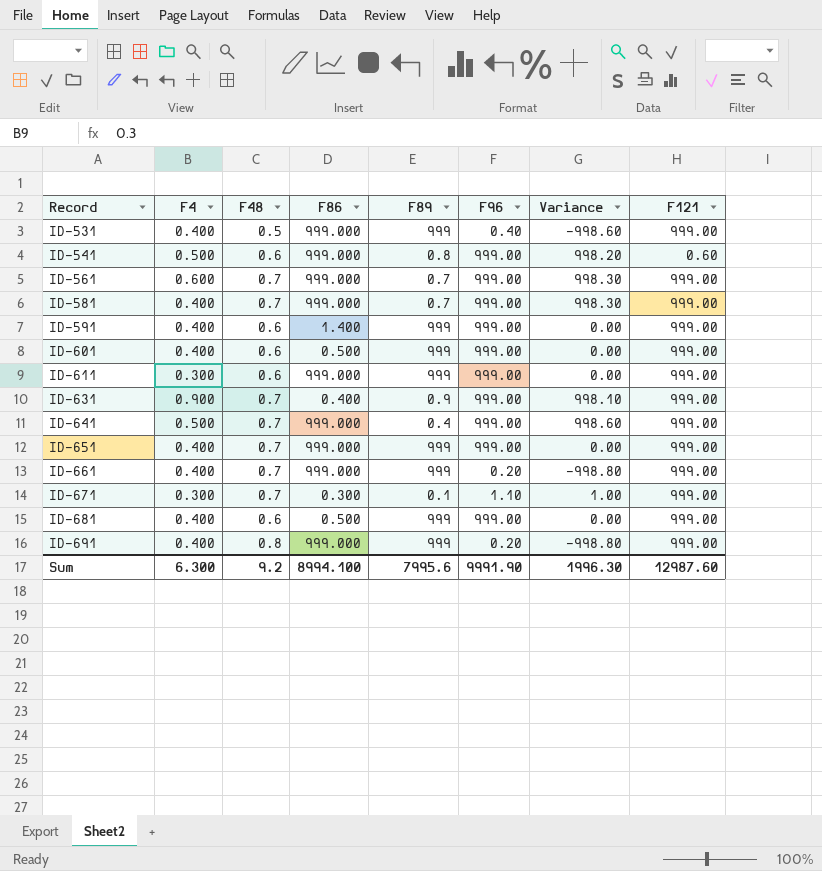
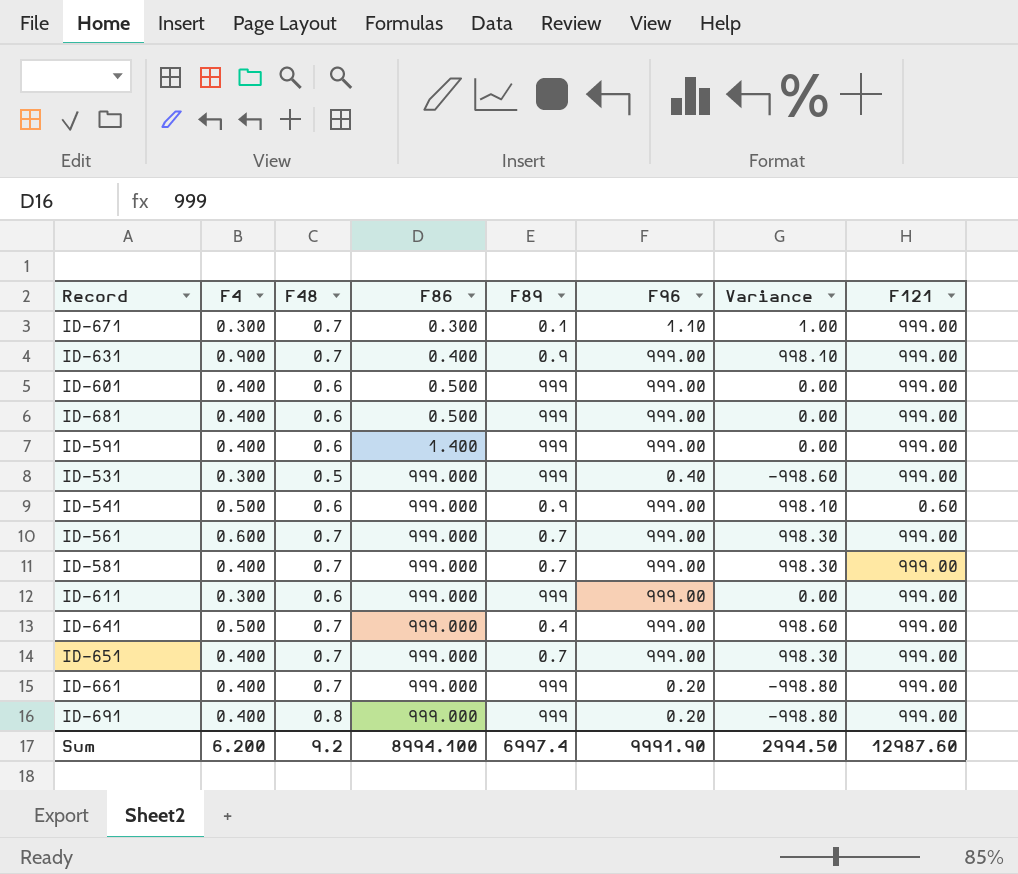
row order: Record ascending -> F86 ascending
ID-531 | F4: 0.400 -> 0.300
ID-541 | F89: 0.8 -> 0.9
ID-541 | Variance: 998.20 -> 998.10
ID-651 | F89: 999 -> 0.7
ID-651 | Variance: 0.00 -> 998.30
Sum | F4: 6.300 -> 6.200
Sum | F89: 7995.6 -> 6997.4
Sum | Variance: 1996.30 -> 2994.50

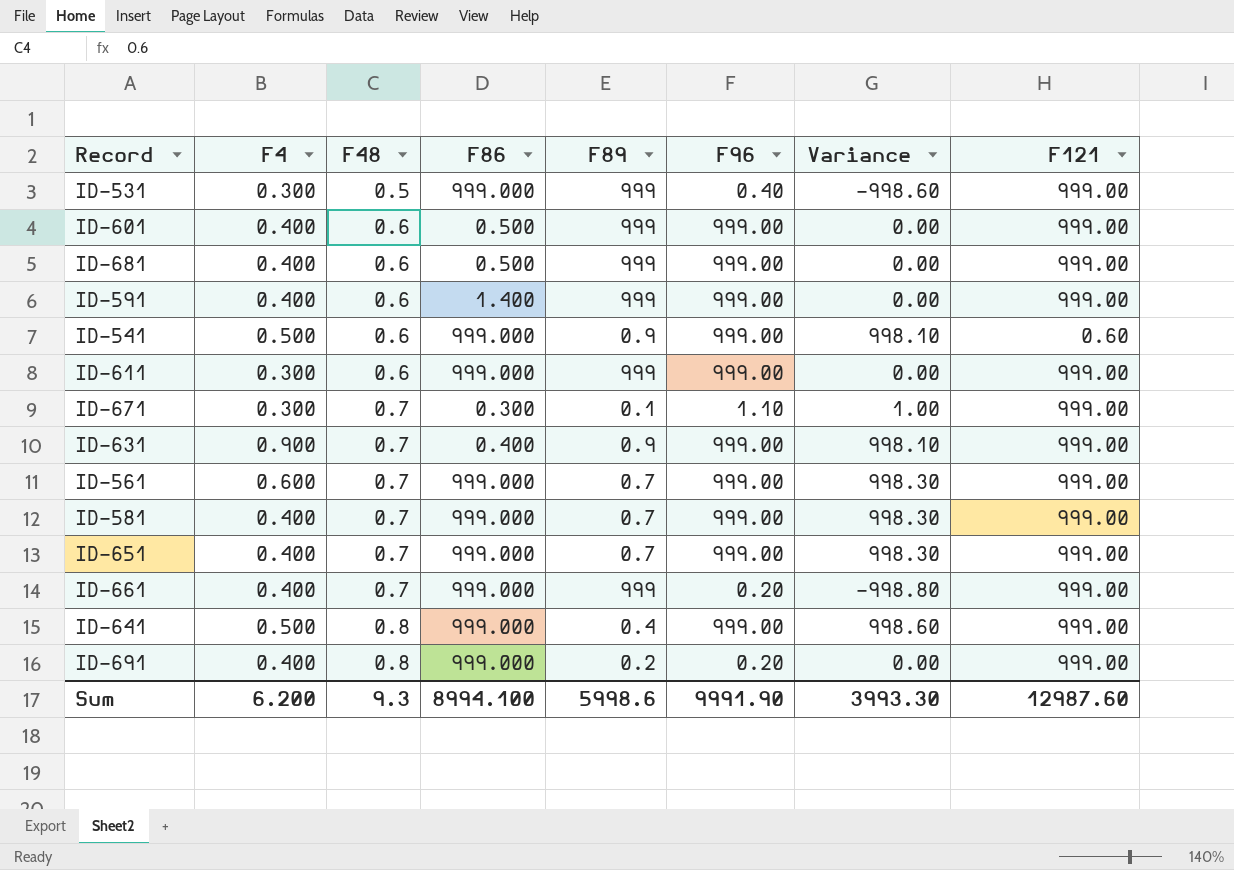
row order: F86 ascending -> F48 ascending
ID-641 | F48: 0.7 -> 0.8
ID-691 | F89: 999 -> 0.2
ID-691 | Variance: -998.80 -> 0.00
Sum | F48: 9.2 -> 9.3
Sum | F89: 6997.4 -> 5998.6
Sum | Variance: 2994.50 -> 3993.30

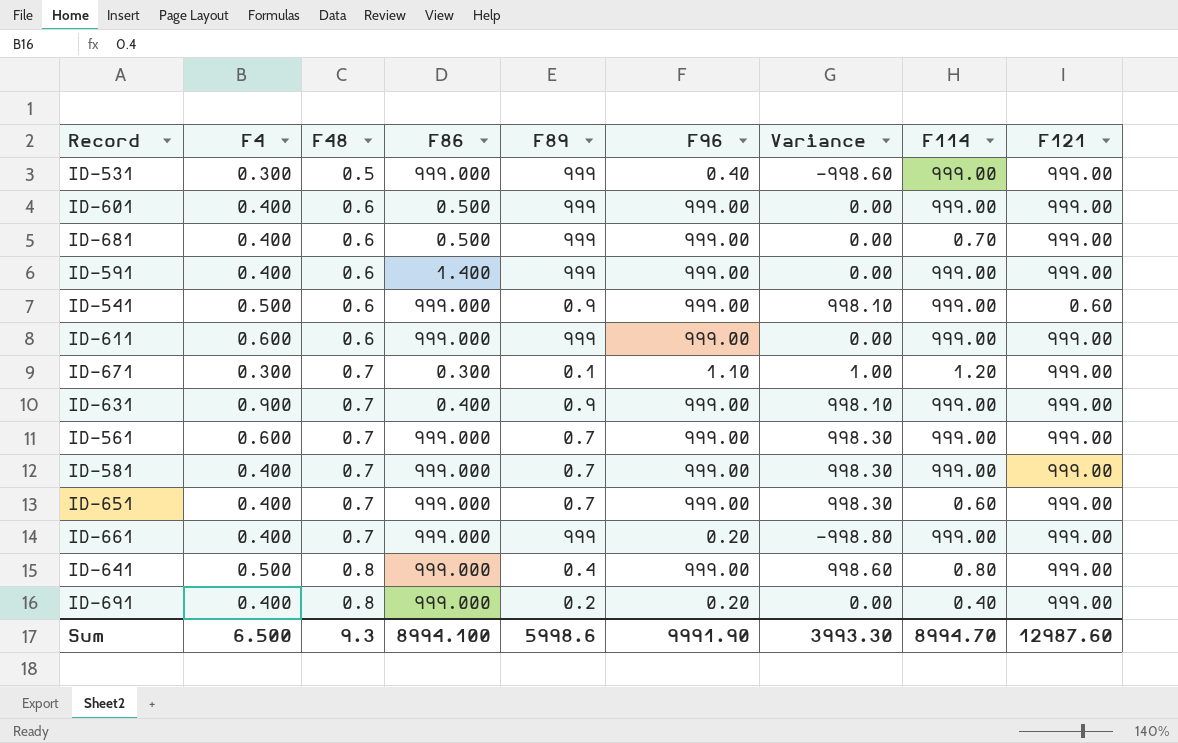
column F114 | position: none -> 8
ID-611 | F4: 0.300 -> 0.600
Sum | F4: 6.200 -> 6.500

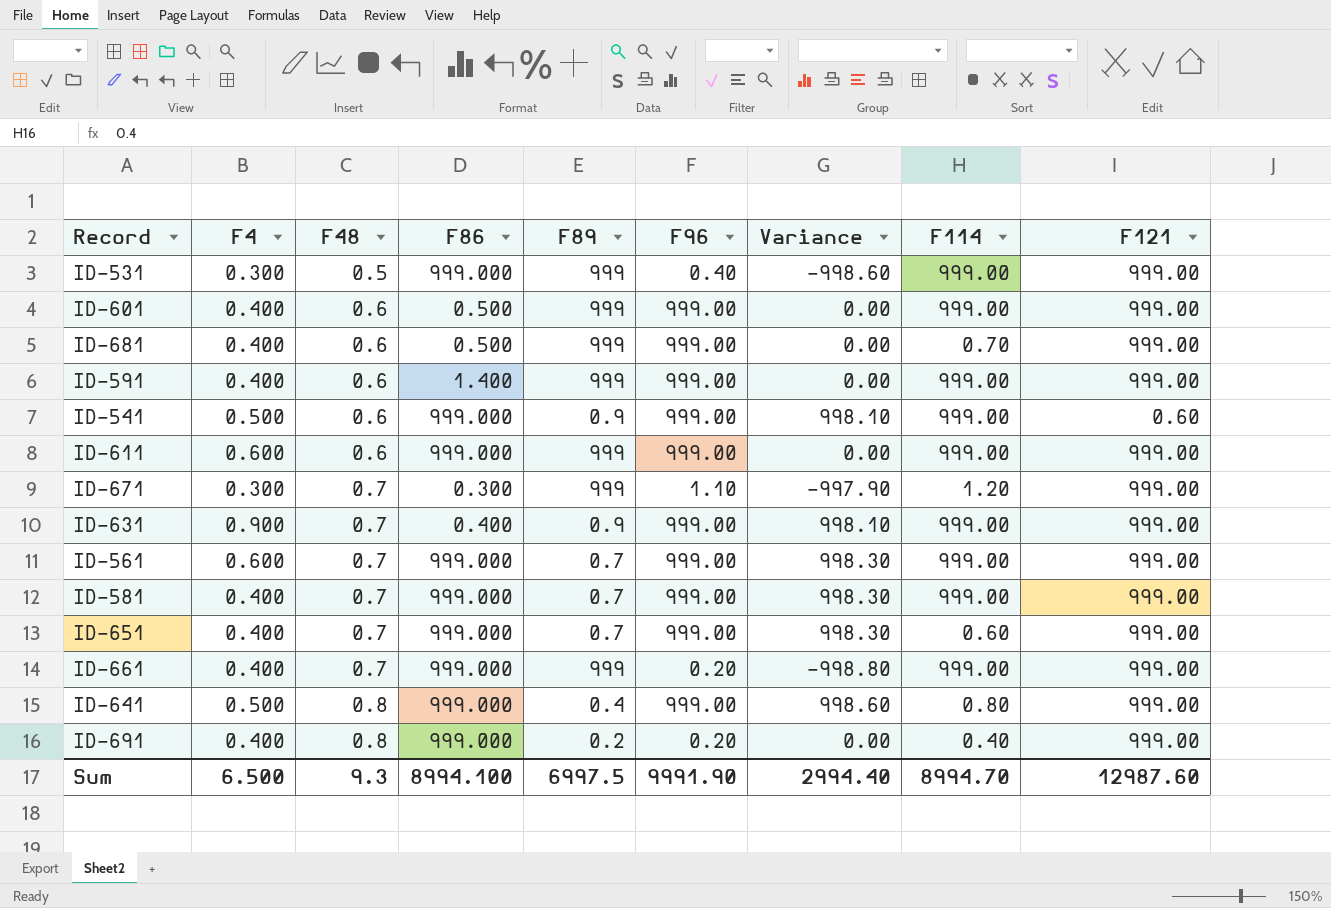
ID-671 | F89: 0.1 -> 999
ID-671 | Variance: 1.00 -> -997.90
Sum | F89: 5998.6 -> 6997.5
Sum | Variance: 3993.30 -> 2994.40

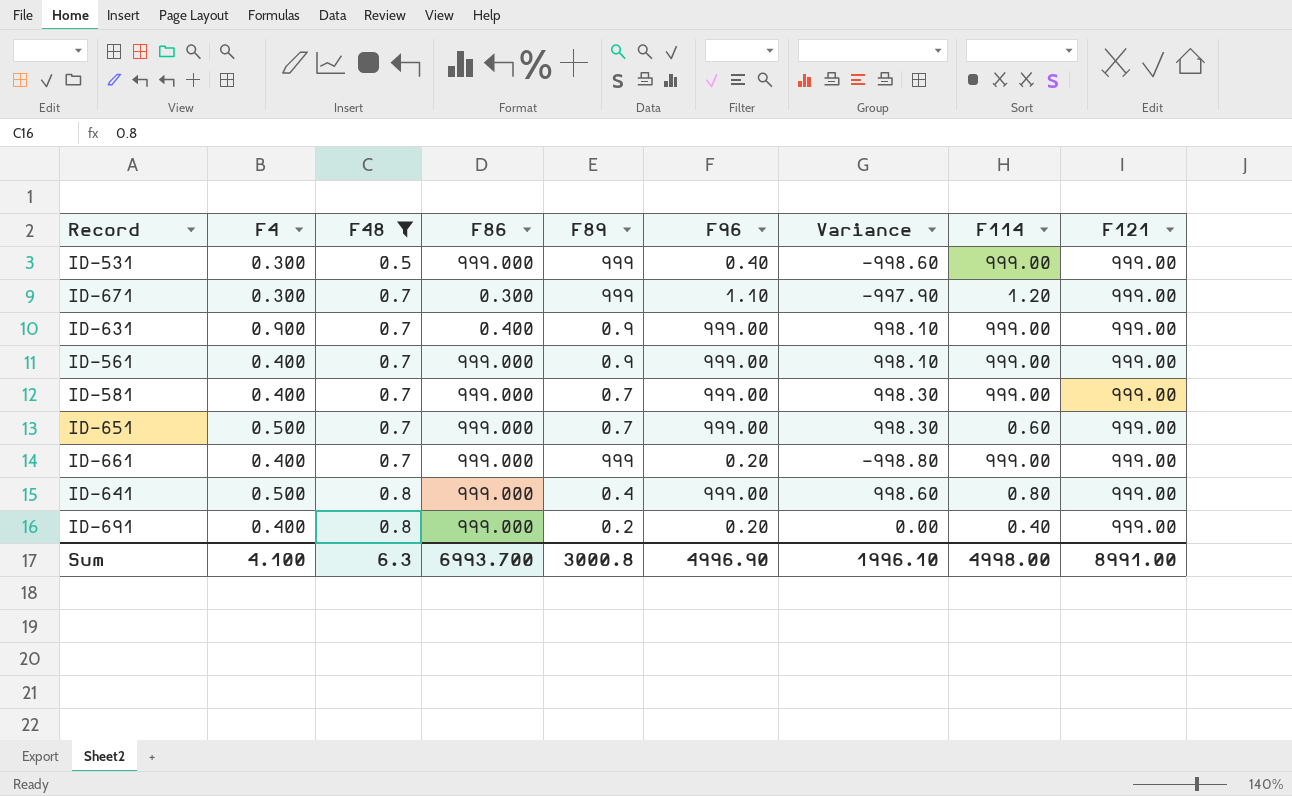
filter: none -> F48 != 0.6
ID-561 | F4: 0.600 -> 0.400
ID-561 | F89: 0.7 -> 0.9
ID-561 | Variance: 998.30 -> 998.10
ID-651 | F4: 0.400 -> 0.500
Sum | F4: 6.500 -> 4.100
Sum | F48: 9.3 -> 6.3
Sum | F86: 8994.100 -> 6993.700
Sum | F89: 6997.5 -> 3000.8
Sum | F96: 9991.90 -> 4996.90
Sum | Variance: 2994.40 -> 1996.10
Sum | F114: 8994.70 -> 4998.00
Sum | F121: 12987.60 -> 8991.00

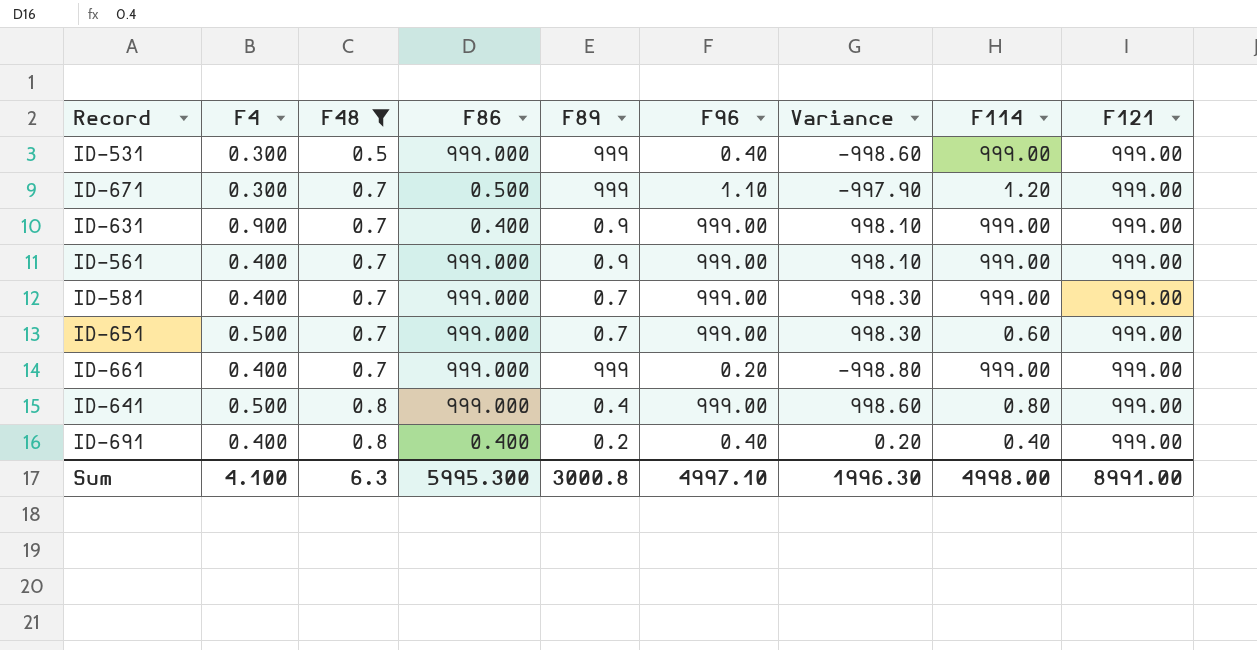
ID-671 | F86: 0.300 -> 0.500
ID-691 | F86: 999.000 -> 0.400
ID-691 | F96: 0.20 -> 0.40
ID-691 | Variance: 0.00 -> 0.20
Sum | F86: 6993.700 -> 5995.300
Sum | F96: 4996.90 -> 4997.10
Sum | Variance: 1996.10 -> 1996.30

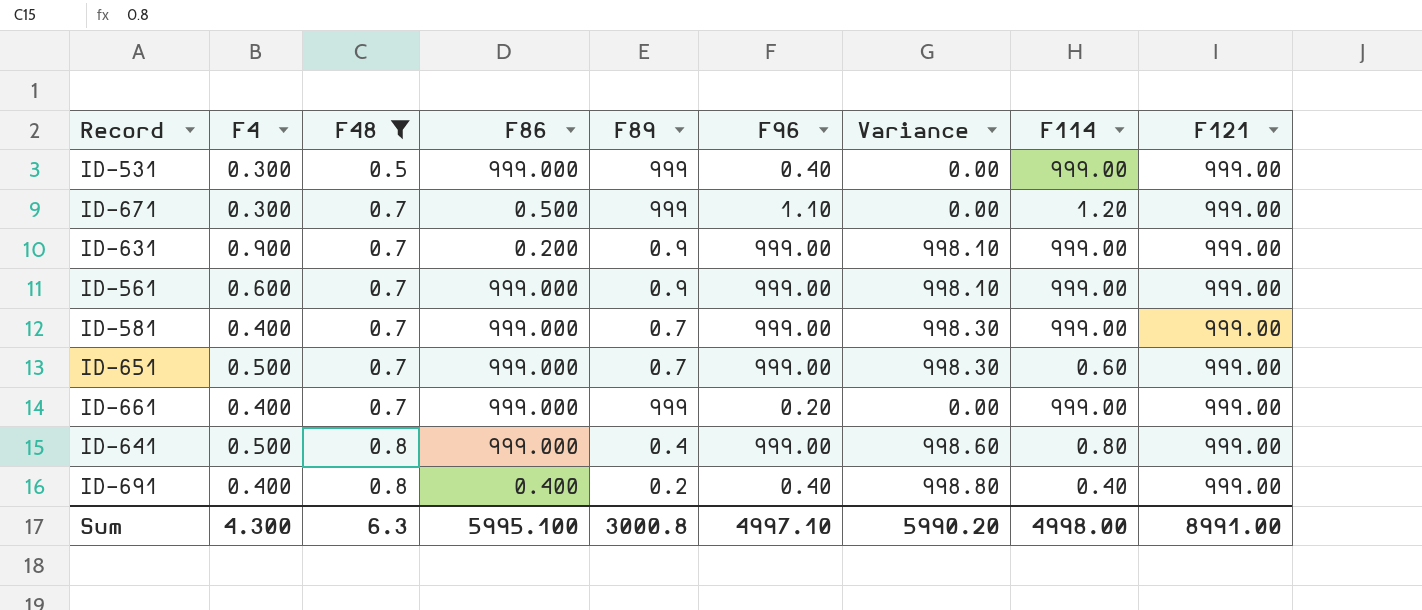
column Variance | formula: [F96] - [F89] -> [F121] - [F89]
ID-631 | F86: 0.400 -> 0.200
ID-561 | F4: 0.400 -> 0.600
Sum | F4: 4.100 -> 4.300
Sum | F86: 5995.300 -> 5995.100
Sum | Variance: 1996.30 -> 5990.20

